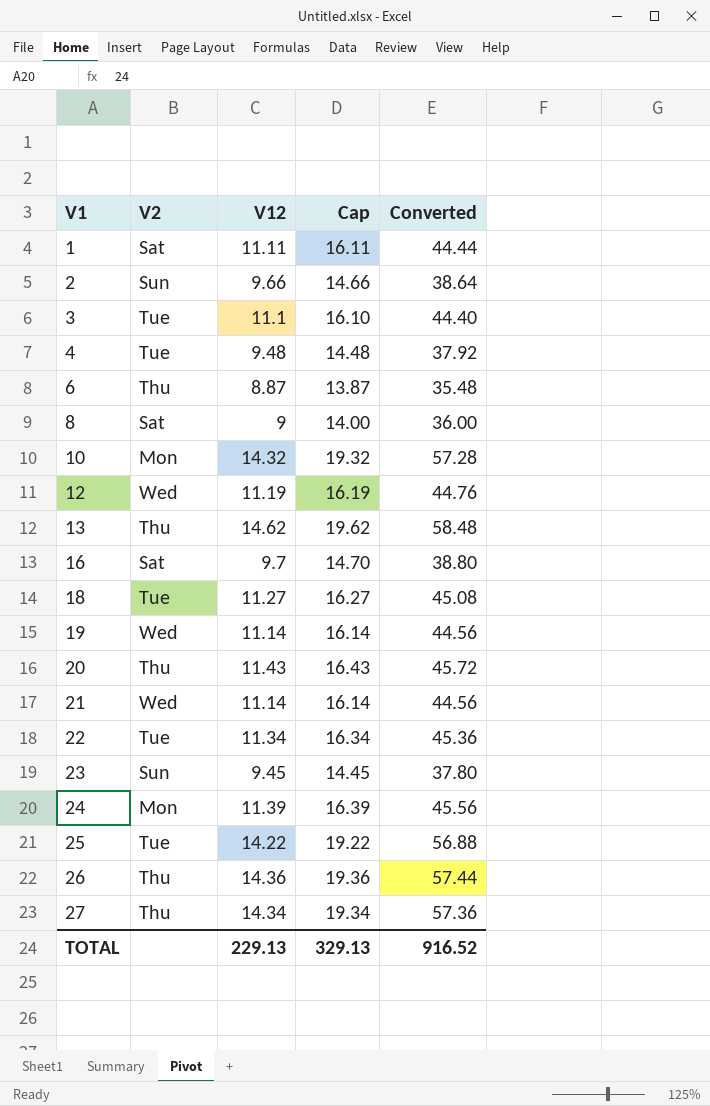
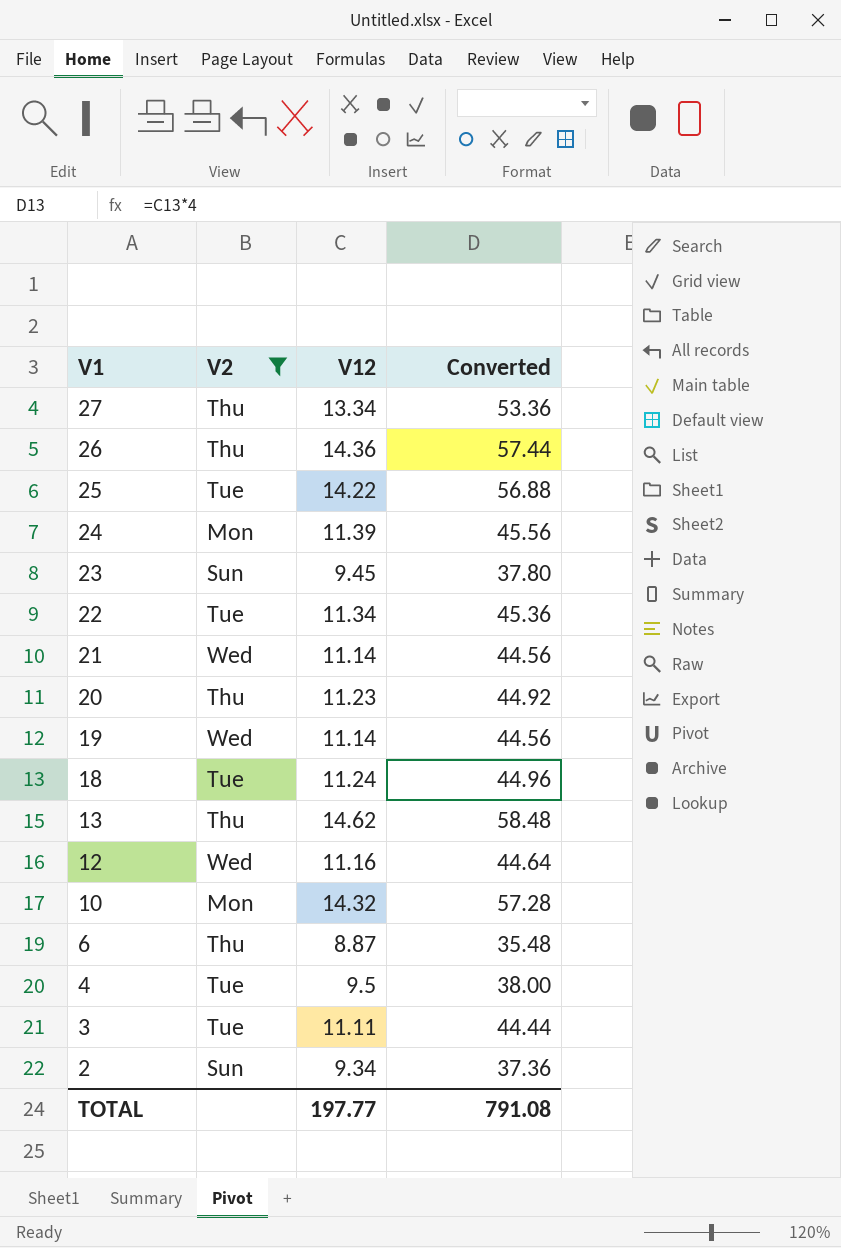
filter: none -> V2 != Sat
row order: V1 ascending -> V1 descending
column Cap | formula: [V12] + 5 -> none
27 | V12: 14.34 -> 13.34
27 | Converted: 57.36 -> 53.36
20 | V12: 11.43 -> 11.23
20 | Converted: 45.72 -> 44.92
18 | V12: 11.27 -> 11.24
18 | Converted: 45.08 -> 44.96
12 | V12: 11.19 -> 11.16
12 | Converted: 44.76 -> 44.64
4 | V12: 9.48 -> 9.5
4 | Converted: 37.92 -> 38.00
3 | V12: 11.1 -> 11.11
3 | Converted: 44.40 -> 44.44
2 | V12: 9.66 -> 9.34
2 | Converted: 38.64 -> 37.36
TOTAL | V12: 229.13 -> 197.77
TOTAL | Converted: 916.52 -> 791.08

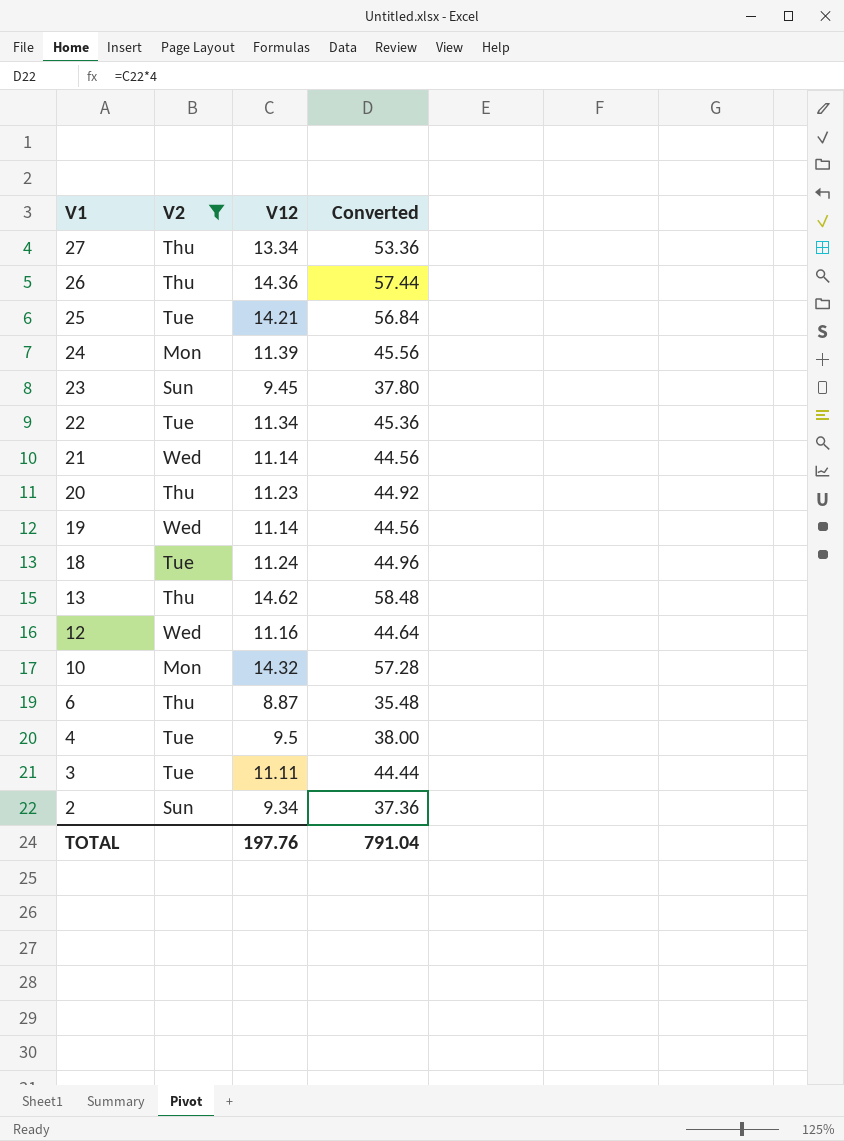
25 | V12: 14.22 -> 14.21
25 | Converted: 56.88 -> 56.84
TOTAL | V12: 197.77 -> 197.76
TOTAL | Converted: 791.08 -> 791.04

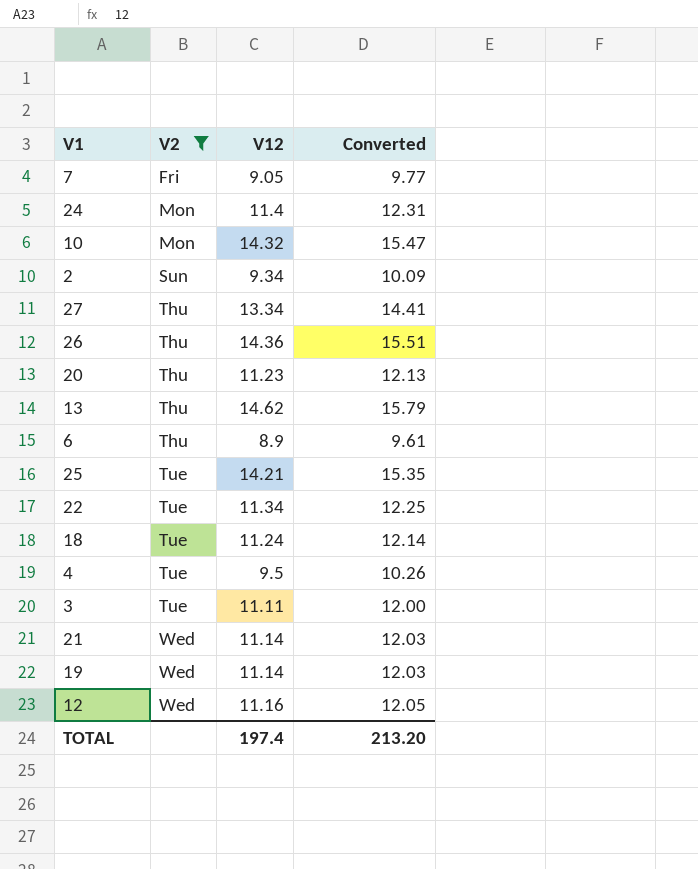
row order: V1 descending -> V2 ascending
column Converted | formula: [V12] * 4 -> [V12] * 1.08
row 23: Sun | 9.45 | 37.80 -> none
row 7: none -> Fri | 9.05 | 9.77
24 | V12: 11.39 -> 11.4
6 | V12: 8.87 -> 8.9
TOTAL | V12: 197.76 -> 197.4
TOTAL | Converted: 791.04 -> 213.20

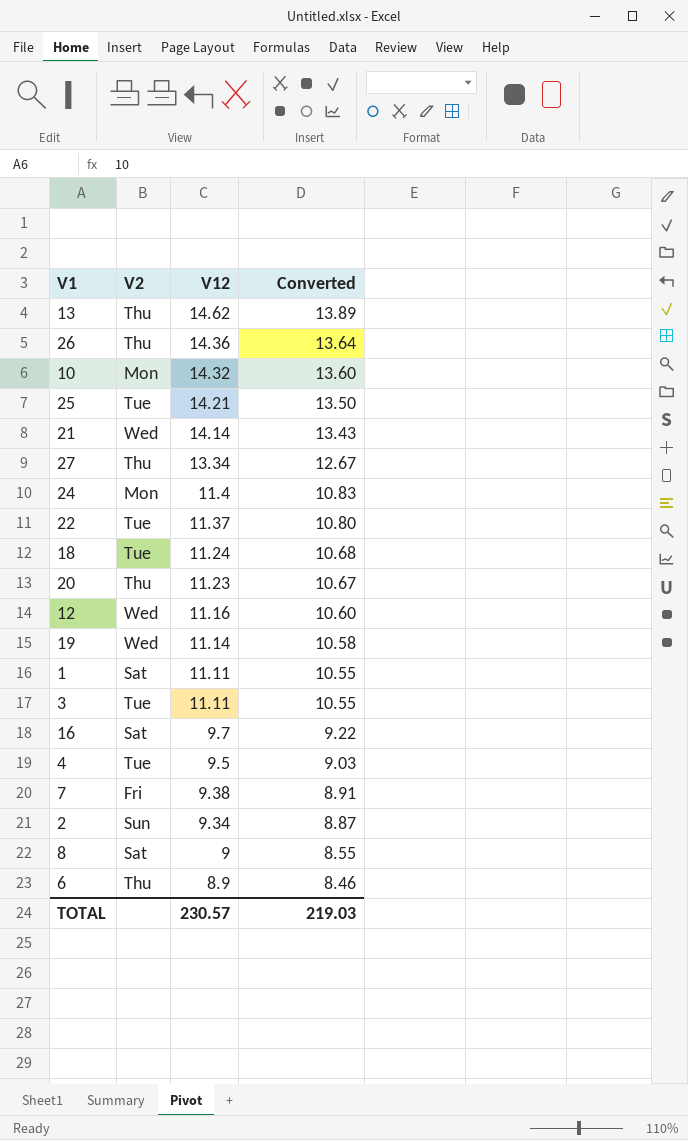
filter: V2 != Sat -> none
row order: V2 ascending -> V12 descending
column Converted | formula: [V12] * 1.08 -> [V12] * 0.95
21 | V12: 11.14 -> 14.14
22 | V12: 11.34 -> 11.37
7 | V12: 9.05 -> 9.38
TOTAL | V12: 197.4 -> 230.57
TOTAL | Converted: 213.20 -> 219.03

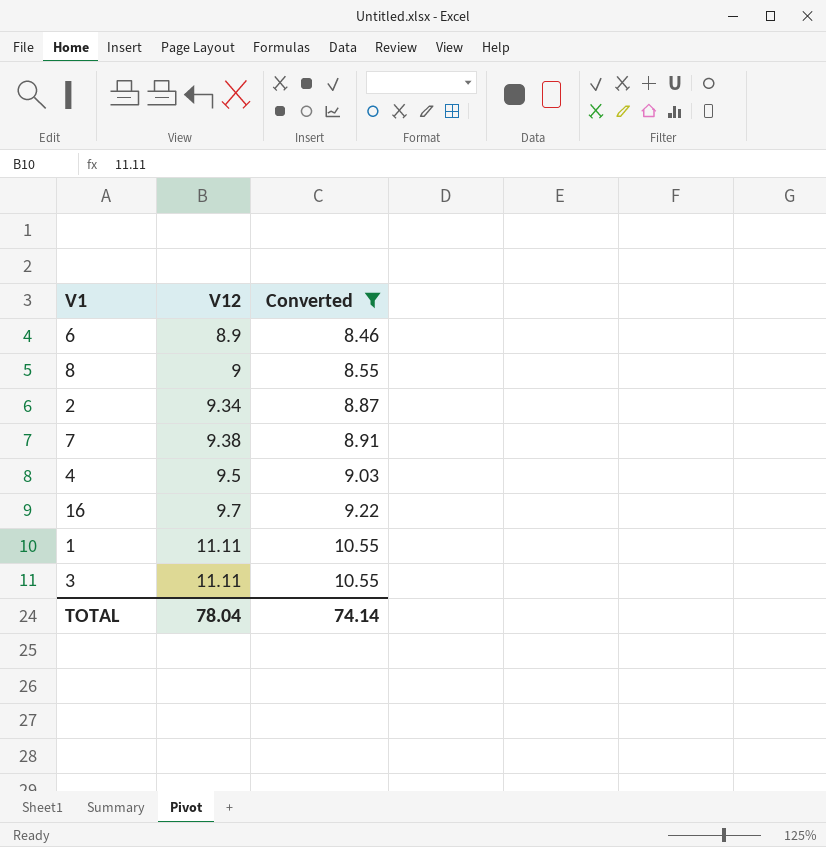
filter: none -> Converted <= 10.55
row order: V12 descending -> V12 ascending
column V2 | position: 2 -> none
TOTAL | V12: 230.57 -> 78.04
TOTAL | Converted: 219.03 -> 74.14

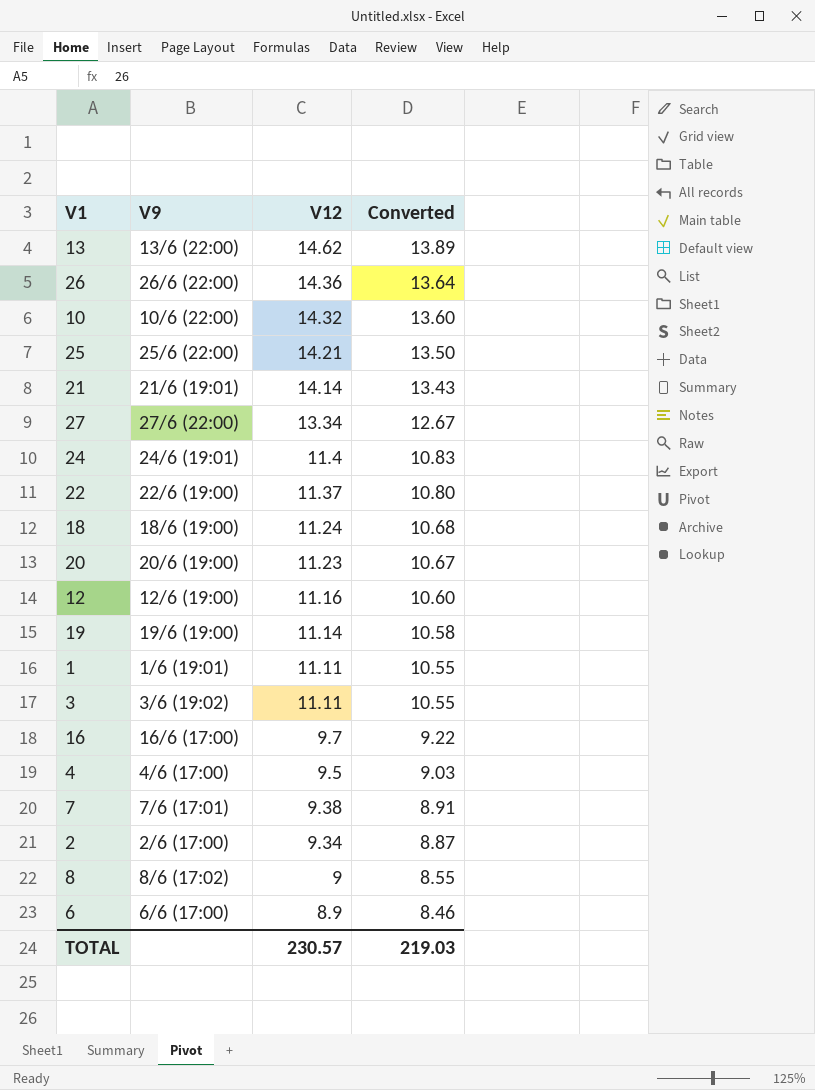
filter: Converted <= 10.55 -> none
row order: V12 ascending -> V12 descending
column V9 | position: none -> 2
TOTAL | V12: 78.04 -> 230.57
TOTAL | Converted: 74.14 -> 219.03

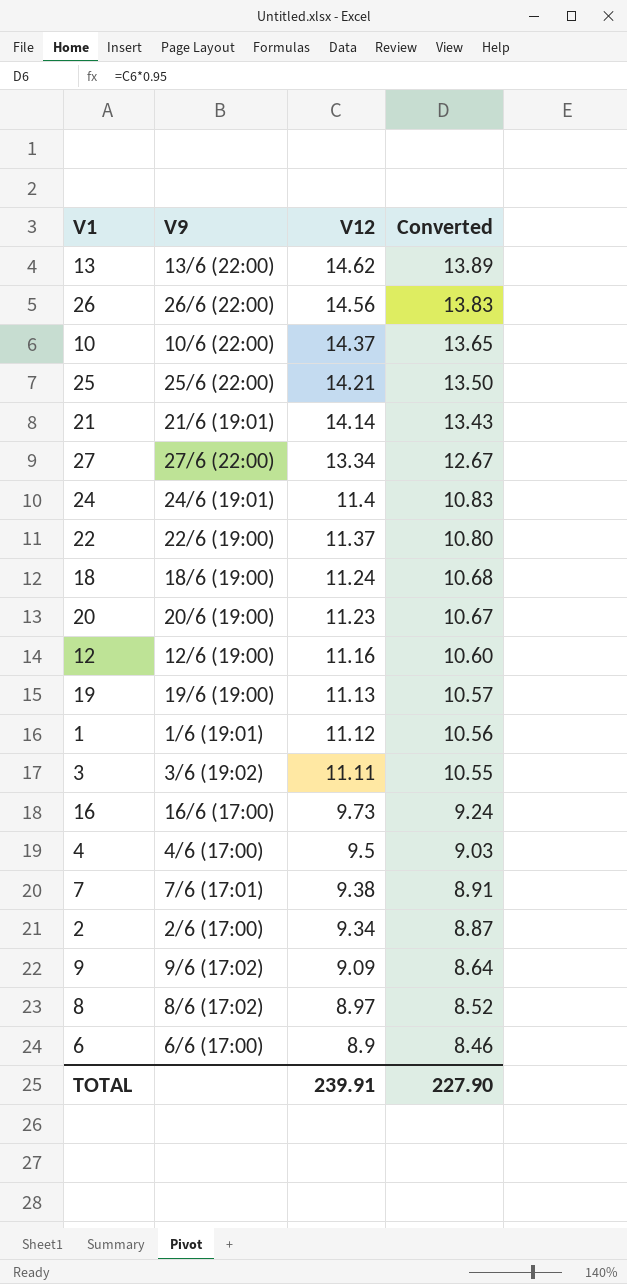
26 | V12: 14.36 -> 14.56
26 | Converted: 13.64 -> 13.83
10 | V12: 14.32 -> 14.37
10 | Converted: 13.60 -> 13.65
19 | V12: 11.14 -> 11.13
19 | Converted: 10.58 -> 10.57
1 | V12: 11.11 -> 11.12
1 | Converted: 10.55 -> 10.56
16 | V12: 9.7 -> 9.73
16 | Converted: 9.22 -> 9.24
row 9: none -> 9/6 (17:02) | 9.09 | 8.64
8 | V12: 9 -> 8.97
8 | Converted: 8.55 -> 8.52
TOTAL | V12: 230.57 -> 239.91
TOTAL | Converted: 219.03 -> 227.90

